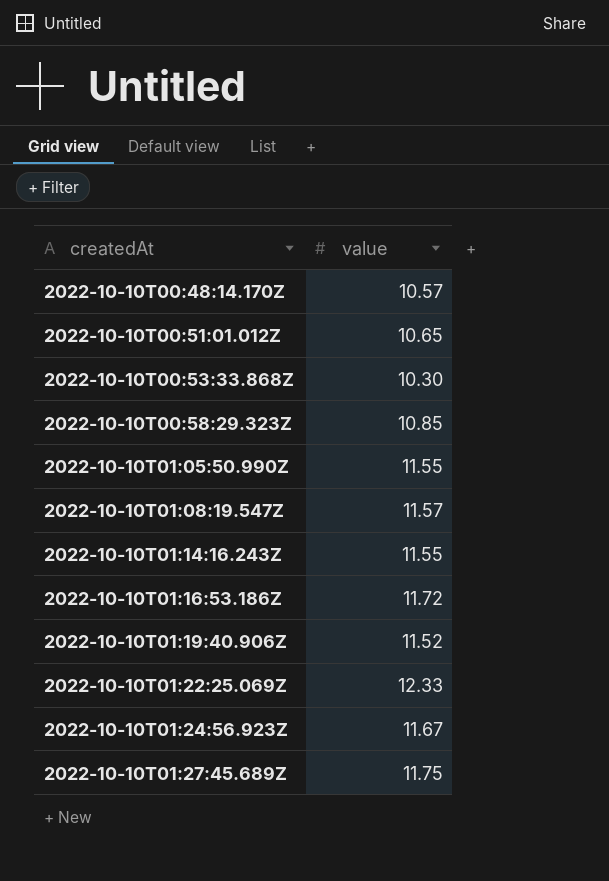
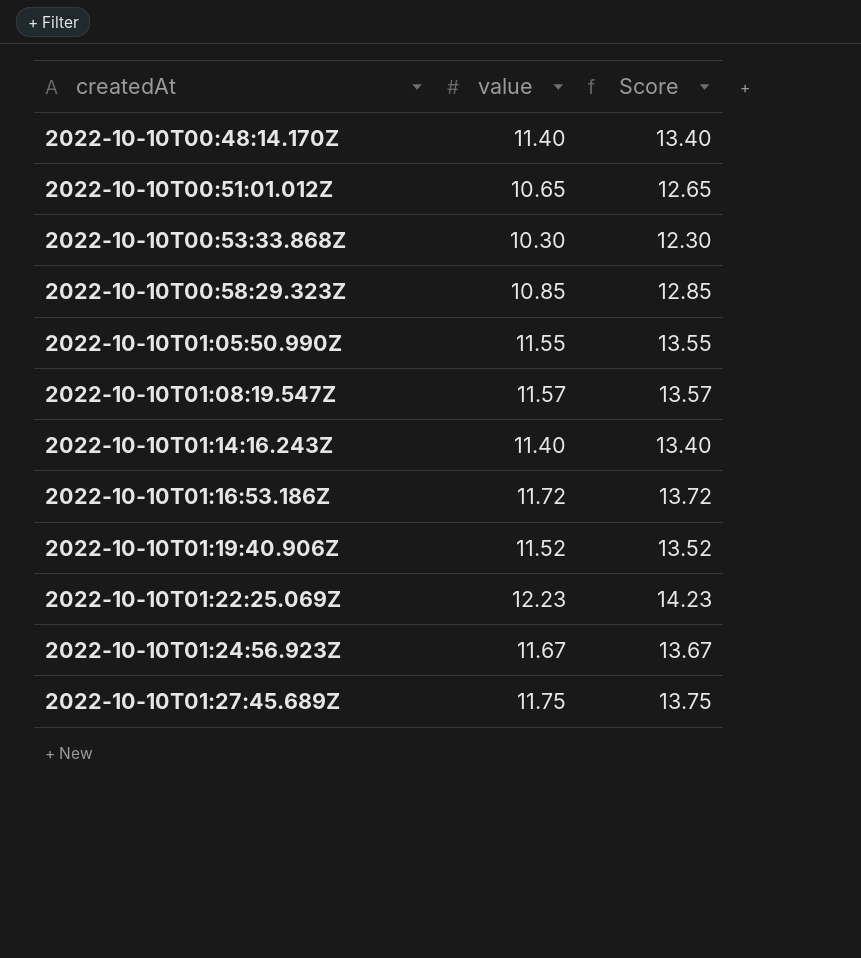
column Score | formula: none -> [value] + 2
2022-10-10T00:48:14.170Z | value: 10.57 -> 11.40
2022-10-10T01:14:16.243Z | value: 11.55 -> 11.40
2022-10-10T01:22:25.069Z | value: 12.33 -> 12.23

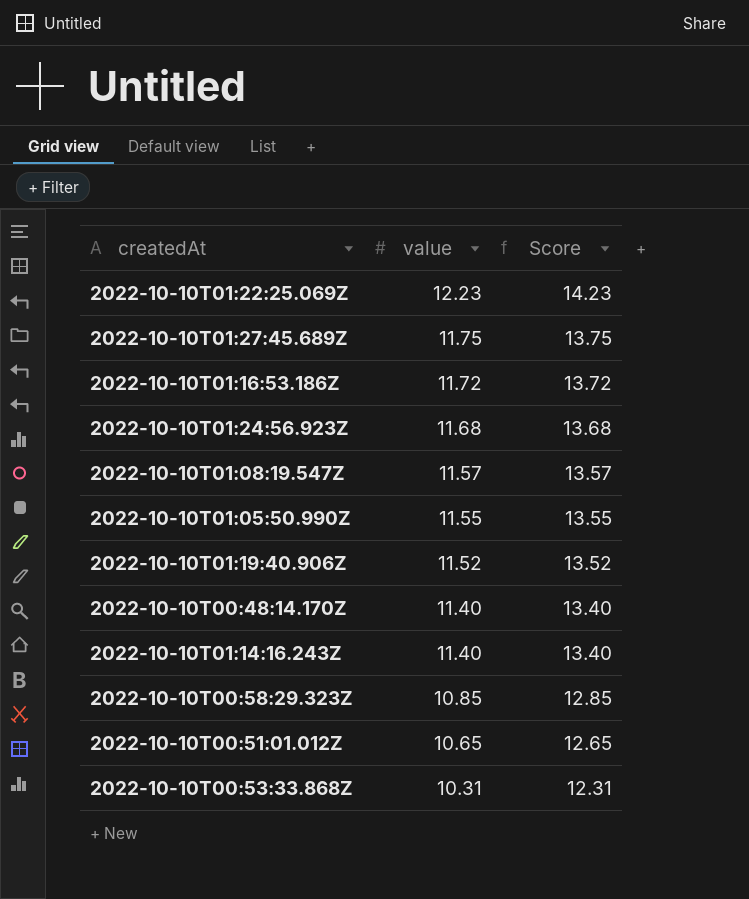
row order: createdAt ascending -> value descending
2022-10-10T01:24:56.923Z | value: 11.67 -> 11.68
2022-10-10T01:24:56.923Z | Score: 13.67 -> 13.68
2022-10-10T00:53:33.868Z | value: 10.30 -> 10.31
2022-10-10T00:53:33.868Z | Score: 12.30 -> 12.31

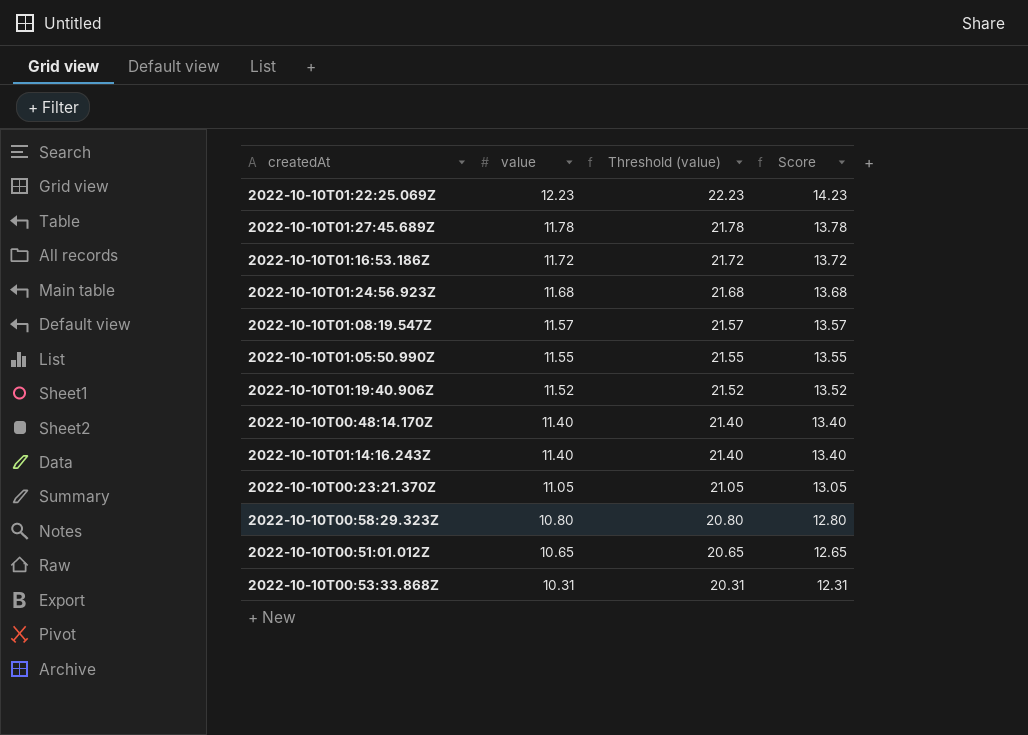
column Threshold (value) | formula: none -> [value] + 10
2022-10-10T01:27:45.689Z | value: 11.75 -> 11.78
2022-10-10T01:27:45.689Z | Score: 13.75 -> 13.78
row 2022-10-10T00:23:21.370Z: none -> 11.05 | 21.05 | 13.05
2022-10-10T00:58:29.323Z | value: 10.85 -> 10.80
2022-10-10T00:58:29.323Z | Score: 12.85 -> 12.80

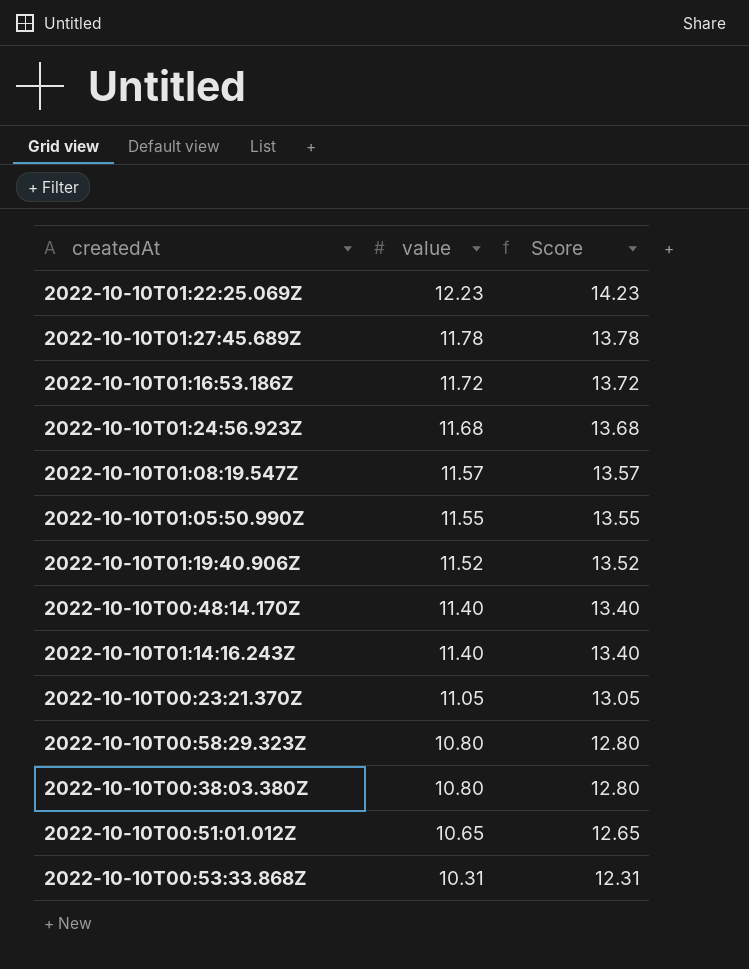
column Threshold (value) | formula: [value] + 10 -> none
row 2022-10-10T00:38:03.380Z: none -> 10.80 | 12.80

